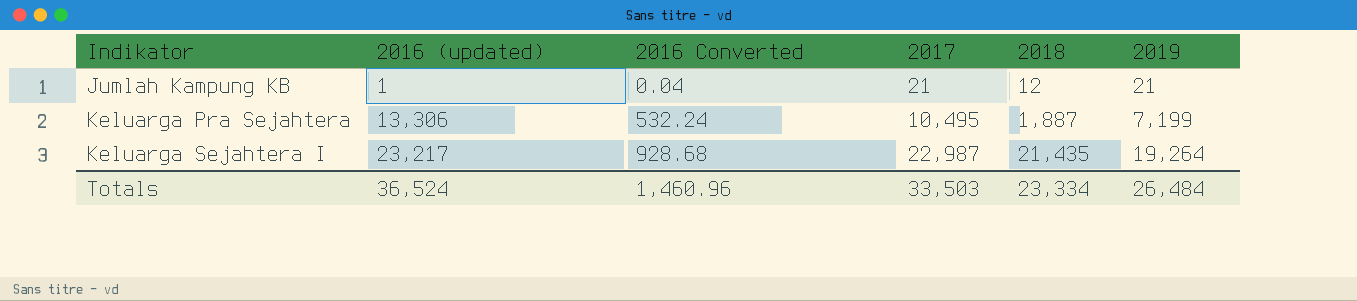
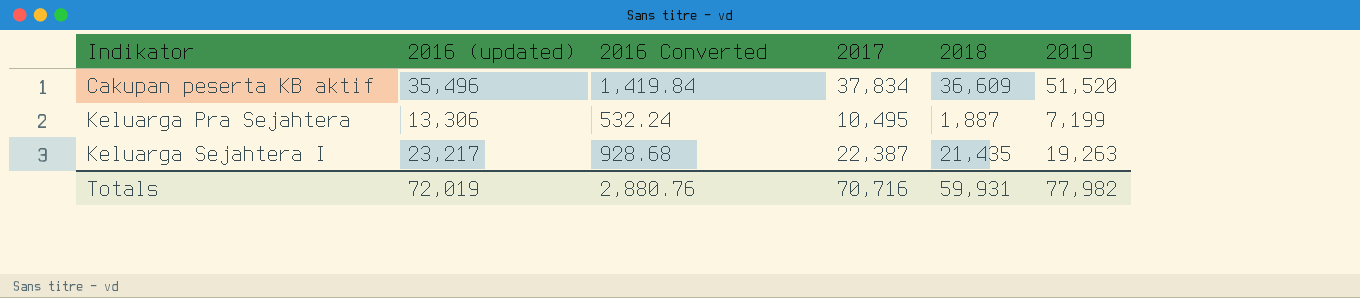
row Jumlah Kampung KB: 1 | 0.04 | 21 | 12 | 21 -> none
row Cakupan peserta KB aktif: none -> 35,496 | 1,419.84 | 37,834 | 36,609 | 51,520
Keluarga Sejahtera I | 2017: 22,987 -> 22,387
Keluarga Sejahtera I | 2019: 19,264 -> 19,263
Totals | 2016 (updated): 36,524 -> 72,019
Totals | 2016 Converted: 1,460.96 -> 2,880.76
Totals | 2017: 33,503 -> 70,716
Totals | 2018: 23,334 -> 59,931
Totals | 2019: 26,484 -> 77,982

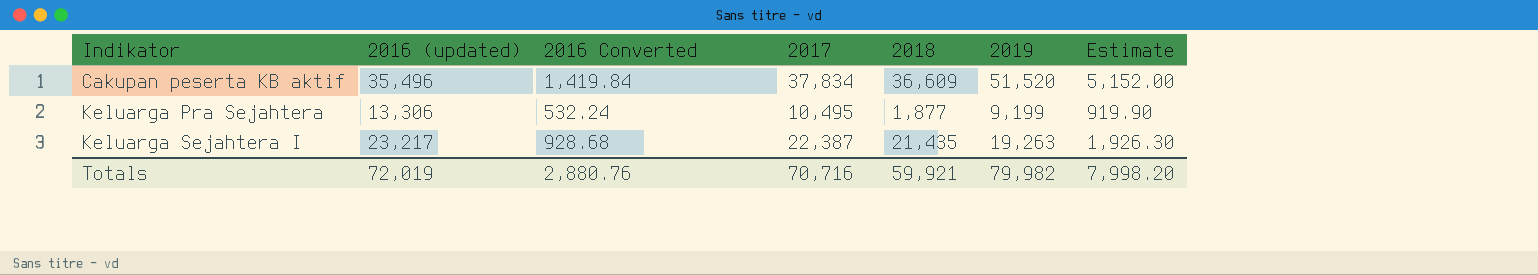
column Estimate | formula: none -> [2019] * 0.1
Keluarga Pra Sejahtera | 2018: 1,887 -> 1,877
Keluarga Pra Sejahtera | 2019: 7,199 -> 9,199
Totals | 2018: 59,931 -> 59,921
Totals | 2019: 77,982 -> 79,982

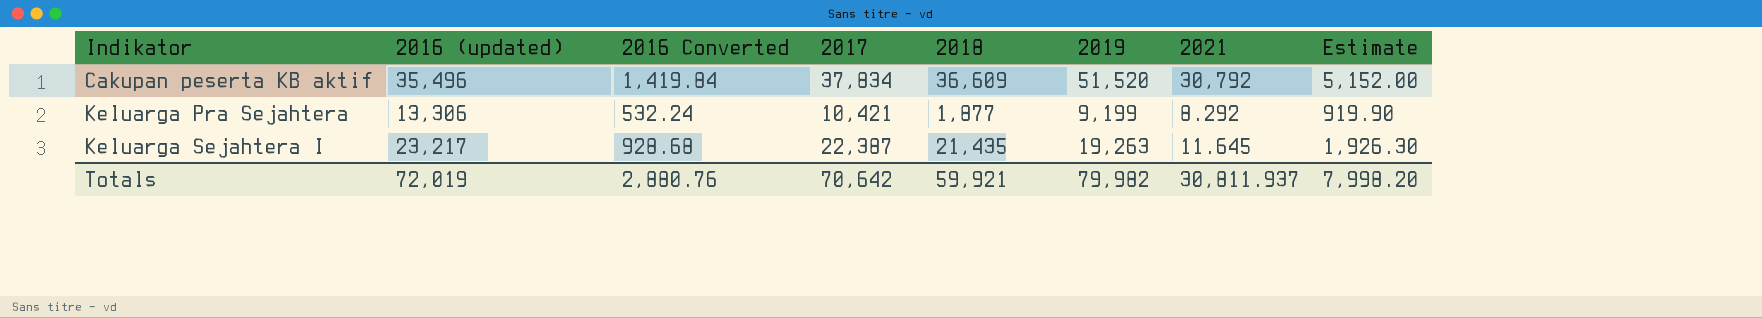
column 2021 | position: none -> 7
Keluarga Pra Sejahtera | 2017: 10,495 -> 10,421
Totals | 2017: 70,716 -> 70,642

